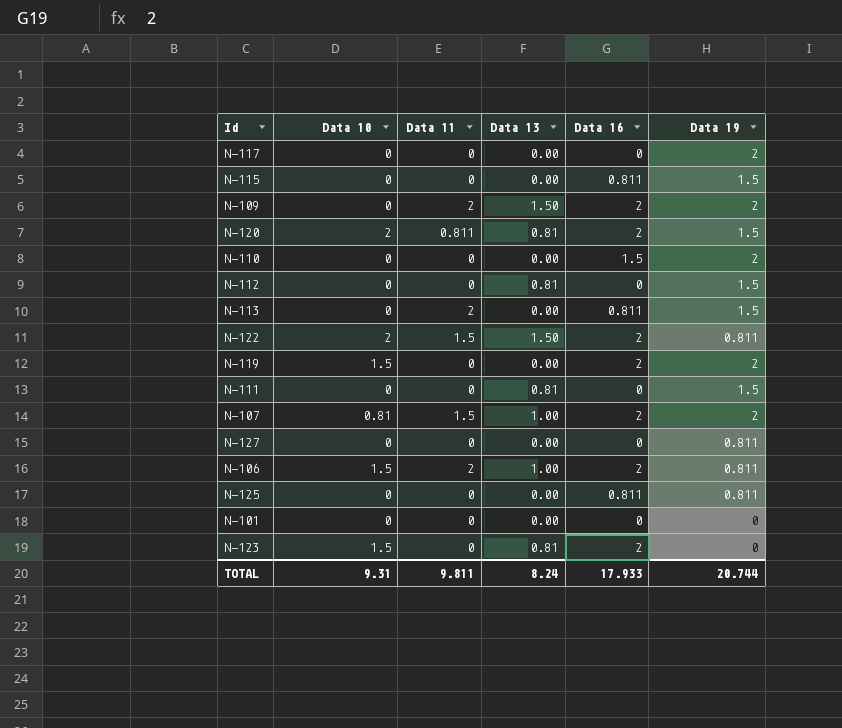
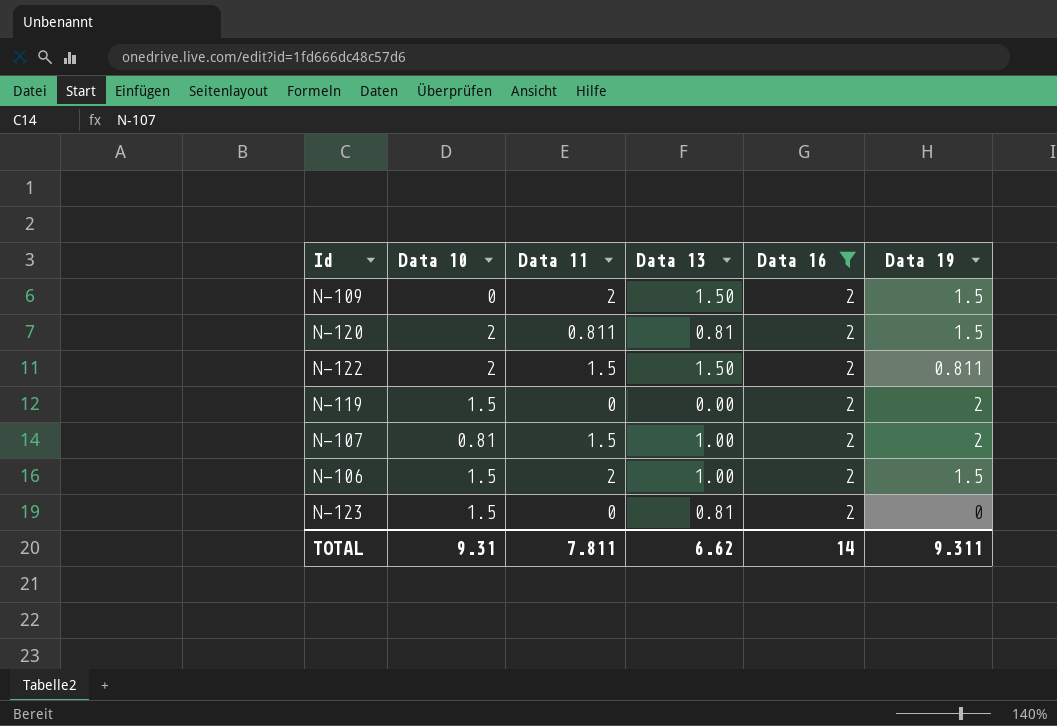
filter: none -> Data 16 = 2
N-109 | Data 19: 2 -> 1.5
N-106 | Data 19: 0.811 -> 1.5
TOTAL | Data 11: 9.811 -> 7.811
TOTAL | Data 13: 8.24 -> 6.62
TOTAL | Data 16: 17.933 -> 14
TOTAL | Data 19: 20.744 -> 9.311

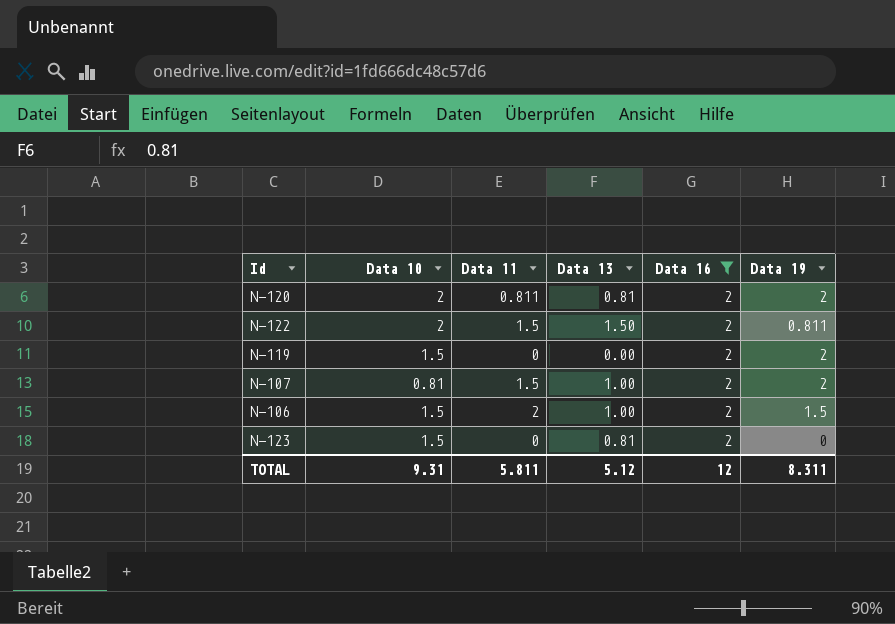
row N-109: 0 | 2 | 1.50 | 2 | 1.5 -> none
N-120 | Data 19: 1.5 -> 2
TOTAL | Data 11: 7.811 -> 5.811
TOTAL | Data 13: 6.62 -> 5.12
TOTAL | Data 16: 14 -> 12
TOTAL | Data 19: 9.311 -> 8.311

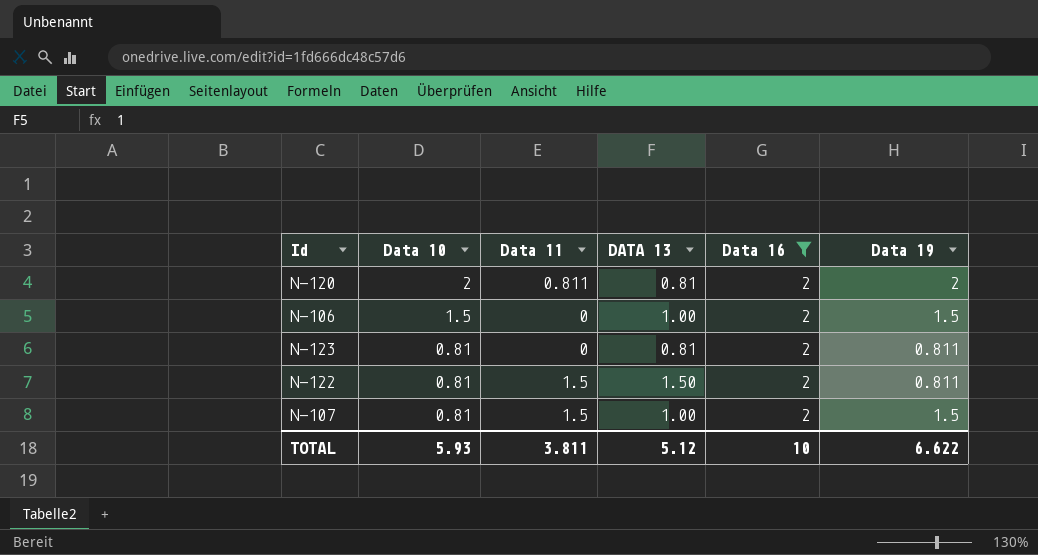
row order: none -> Data 10 descending
column name: Data 13 -> DATA 13
row N-119: 1.5 | 0 | 0.00 | 2 | 2 -> none
N-106 | Data 11: 2 -> 0
N-123 | Data 10: 1.5 -> 0.81
N-123 | Data 19: 0 -> 0.811
N-122 | Data 10: 2 -> 0.81
N-107 | Data 19: 2 -> 1.5
TOTAL | Data 10: 9.31 -> 5.93
TOTAL | Data 11: 5.811 -> 3.811
TOTAL | Data 16: 12 -> 10
TOTAL | Data 19: 8.311 -> 6.622

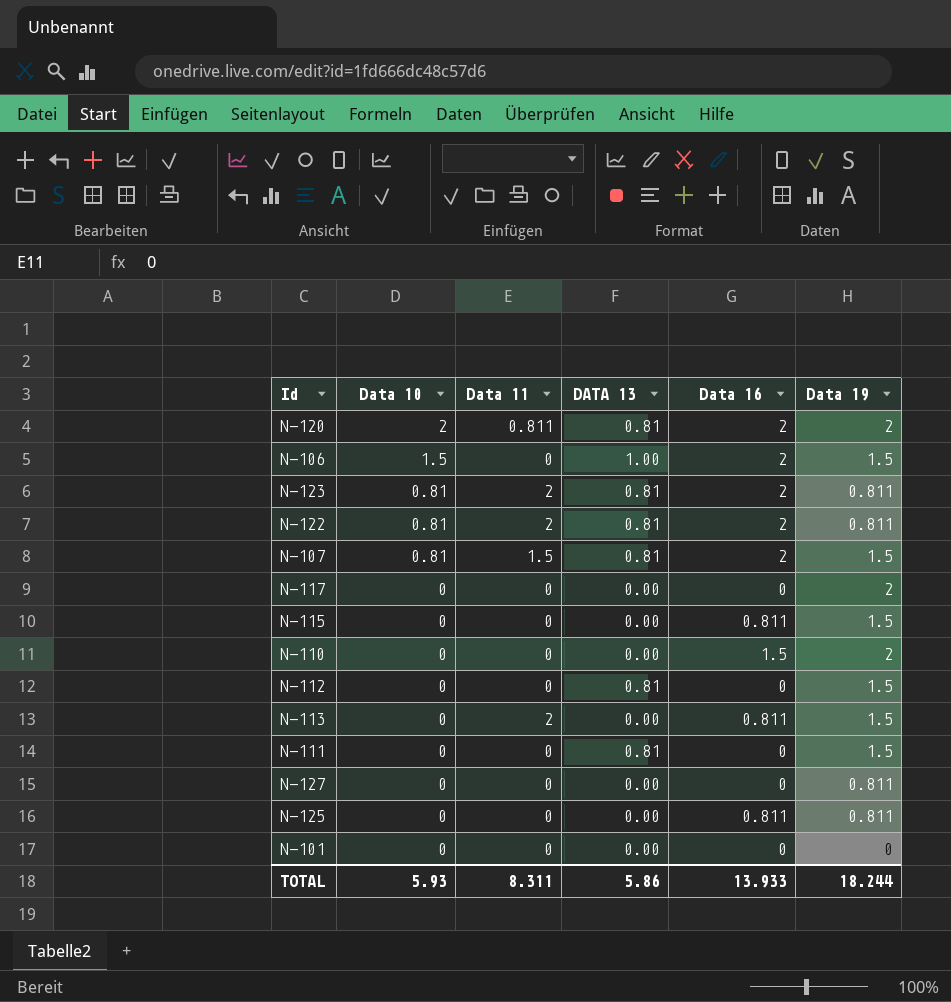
filter: Data 16 = 2 -> none
N-123 | Data 11: 0 -> 2
N-122 | Data 11: 1.5 -> 2
N-122 | DATA 13: 1.50 -> 0.81
N-107 | DATA 13: 1.00 -> 0.81
TOTAL | Data 11: 3.811 -> 8.311
TOTAL | DATA 13: 5.12 -> 5.86
TOTAL | Data 16: 10 -> 13.933
TOTAL | Data 19: 6.622 -> 18.244

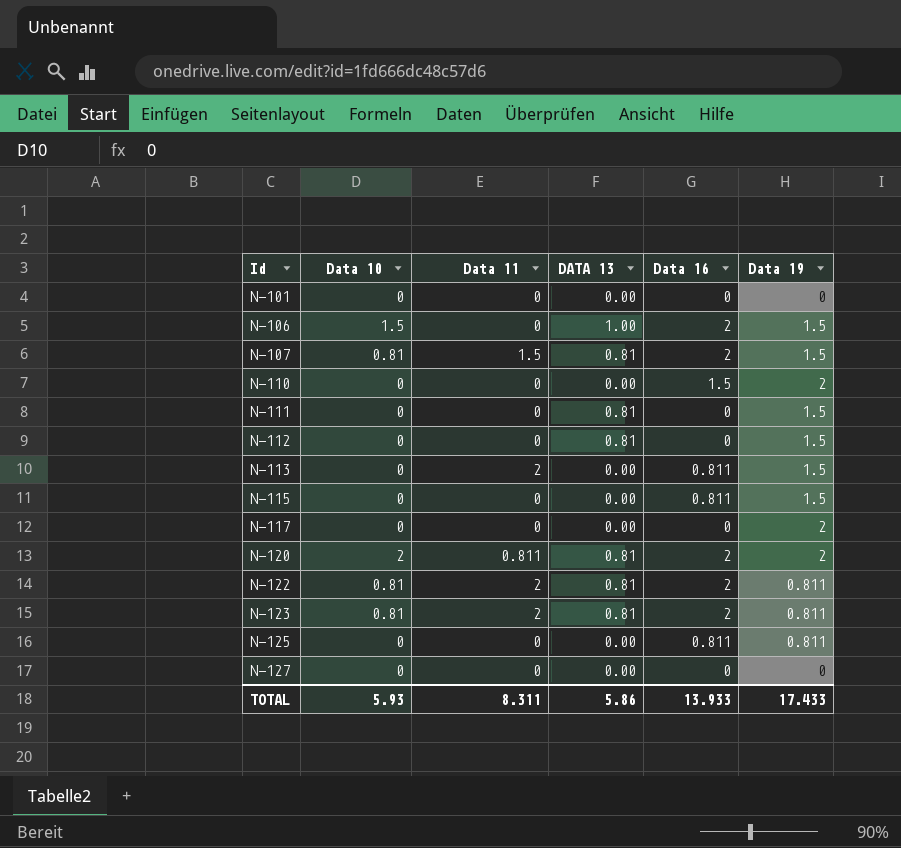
row order: Data 10 descending -> Id ascending
N-127 | Data 19: 0.811 -> 0
TOTAL | Data 19: 18.244 -> 17.433

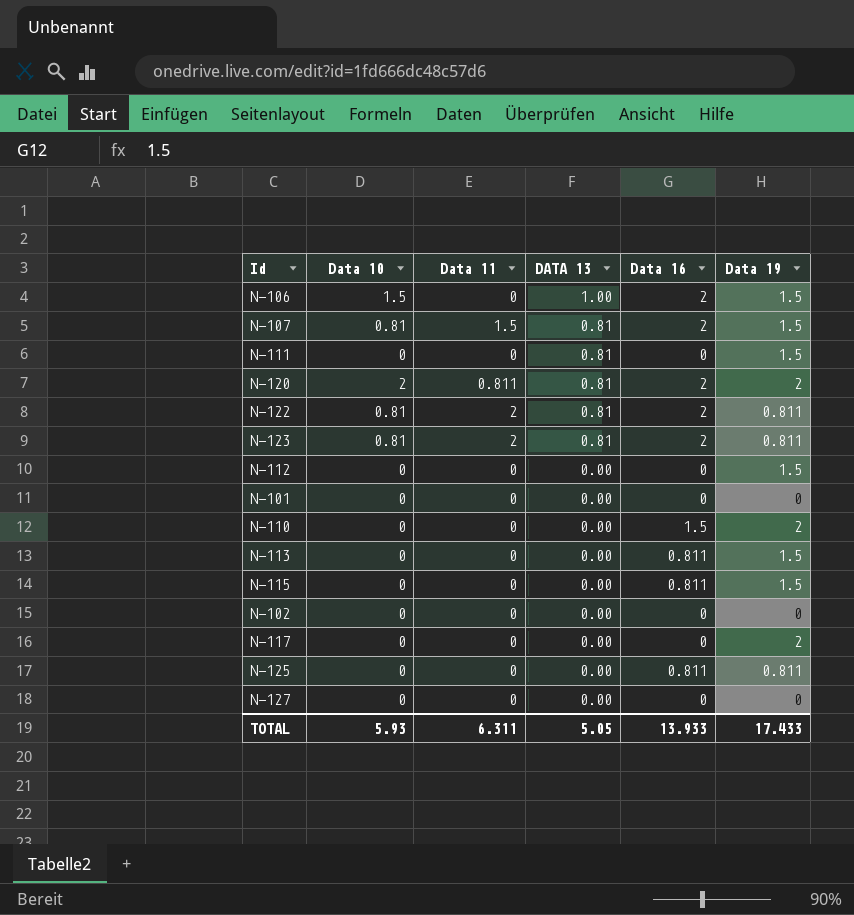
row order: Id ascending -> DATA 13 descending
N-112 | DATA 13: 0.81 -> 0.00
N-113 | Data 11: 2 -> 0
row N-102: none -> 0 | 0 | 0.00 | 0 | 0
TOTAL | Data 11: 8.311 -> 6.311
TOTAL | DATA 13: 5.86 -> 5.05

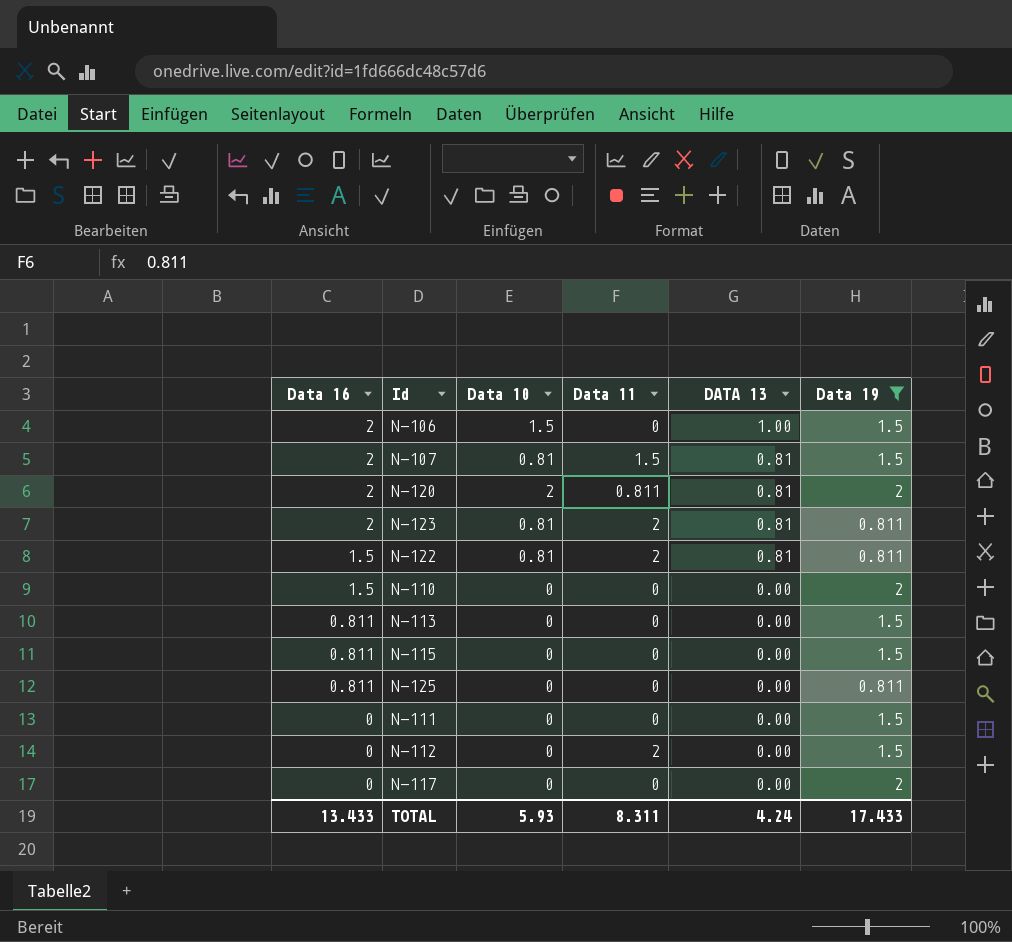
filter: none -> Data 19 != 0
row order: DATA 13 descending -> Data 16 descending
column Data 16 | position: 5 -> 1
N-122 | Data 16: 2 -> 1.5
N-111 | DATA 13: 0.81 -> 0.00
N-112 | Data 11: 0 -> 2
TOTAL | Data 16: 13.933 -> 13.433
TOTAL | Data 11: 6.311 -> 8.311
TOTAL | DATA 13: 5.05 -> 4.24

